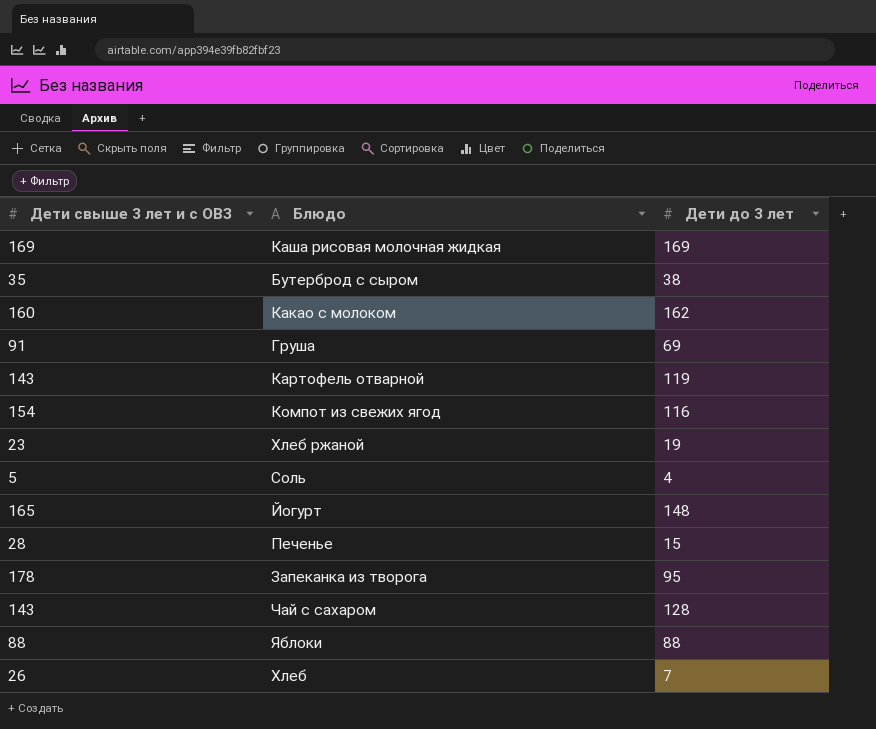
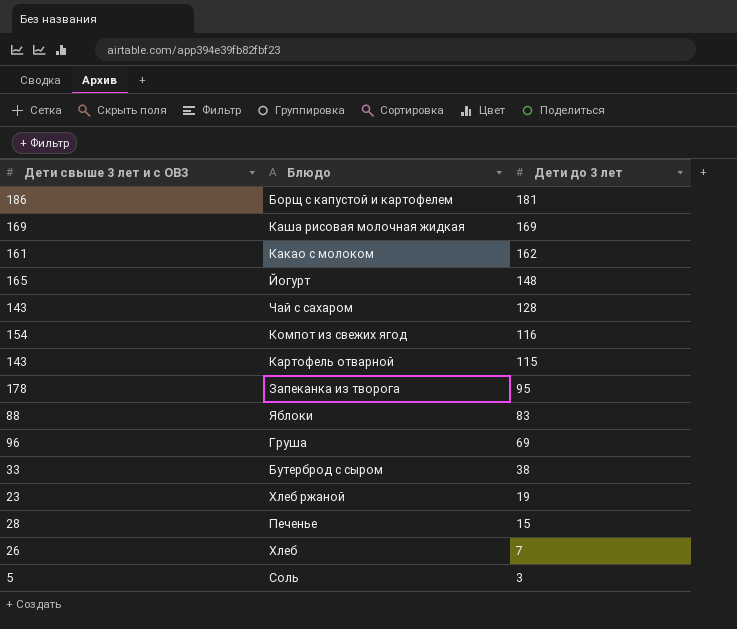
row order: none -> Дети до 3 лет descending
row Борщ с капустой и картофелем: none -> 186 | 181
Какао с молоком | Дети свыше 3 лет и с ОВЗ: 160 -> 161
Картофель отварной | Дети до 3 лет: 119 -> 115
Яблоки | Дети до 3 лет: 88 -> 83
Груша | Дети свыше 3 лет и с ОВЗ: 91 -> 96
Бутерброд с сыром | Дети свыше 3 лет и с ОВЗ: 35 -> 33
Соль | Дети до 3 лет: 4 -> 3

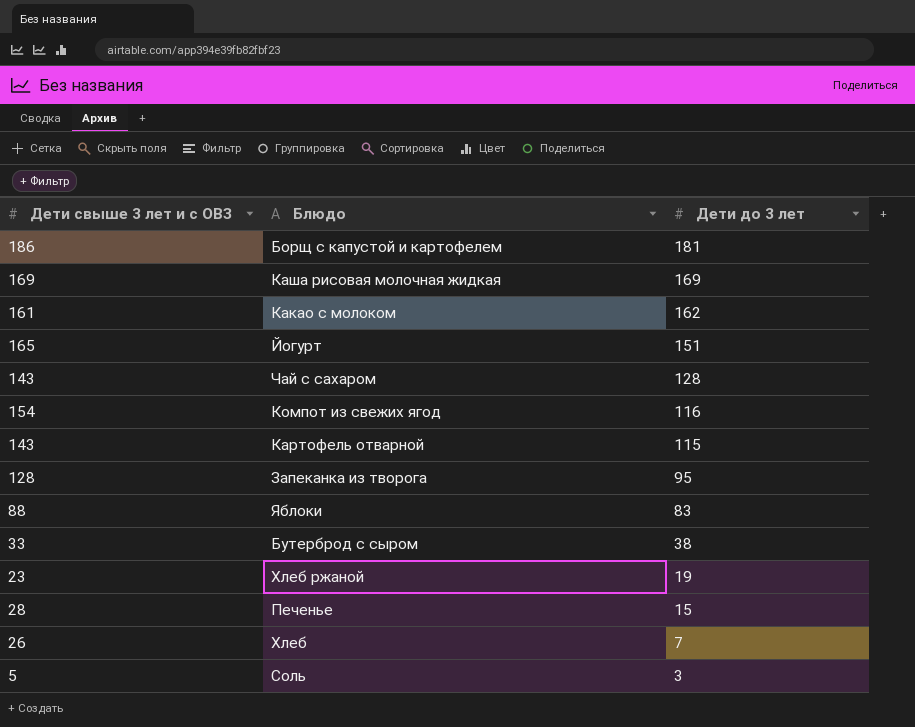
row Груша: 96 | 69 -> none
Йогурт | Дети до 3 лет: 148 -> 151
Запеканка из творога | Дети свыше 3 лет и с ОВЗ: 178 -> 128

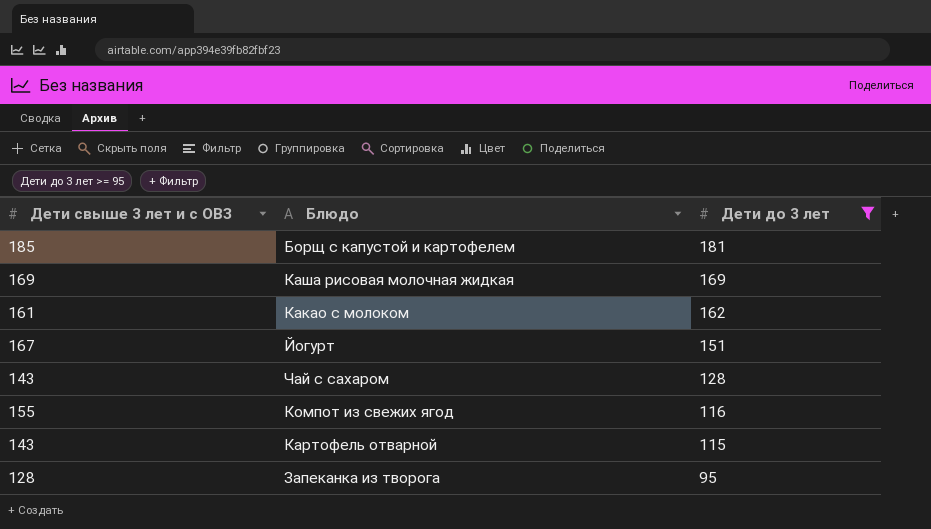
filter: none -> Дети до 3 лет >= 95
Борщ с капустой и картофелем | Дети свыше 3 лет и с ОВЗ: 186 -> 185
Йогурт | Дети свыше 3 лет и с ОВЗ: 165 -> 167
Компот из свежих ягод | Дети свыше 3 лет и с ОВЗ: 154 -> 155

